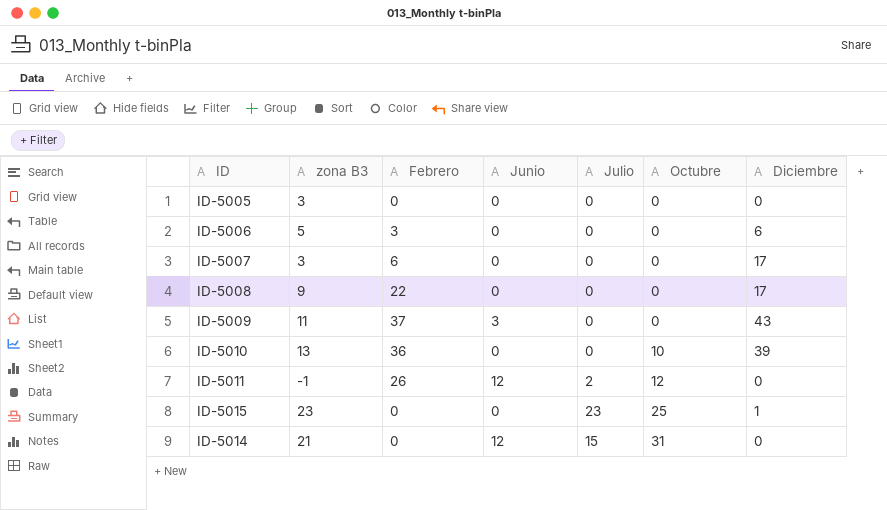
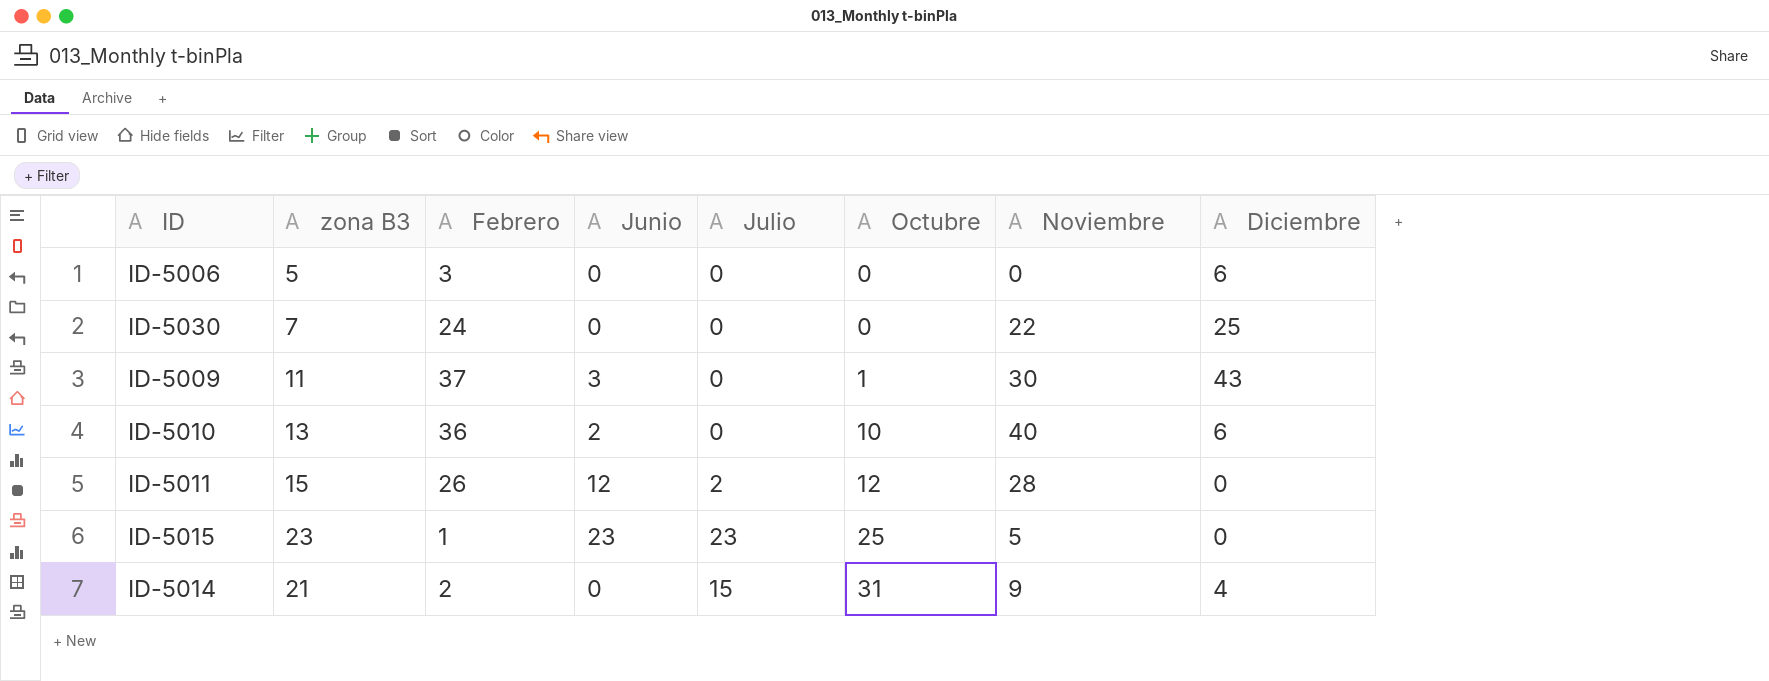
column Noviembre | position: none -> 7
row ID-5005: 3 | 0 | 0 | 0 | 0 | 0 -> none
row ID-5007: 3 | 6 | 0 | 0 | 0 | 17 -> none
row ID-5008: 9 | 22 | 0 | 0 | 0 | 17 -> none
row ID-5030: none -> 7 | 24 | 0 | 0 | 0 | 22 | 25
ID-5009 | Octubre: 0 -> 1
ID-5010 | Junio: 0 -> 2
ID-5010 | Diciembre: 39 -> 6
ID-5011 | zona B3: -1 -> 15
ID-5015 | Febrero: 0 -> 1
ID-5015 | Junio: 0 -> 23
ID-5015 | Diciembre: 1 -> 0
ID-5014 | Febrero: 0 -> 2
ID-5014 | Junio: 12 -> 0
ID-5014 | Diciembre: 0 -> 4

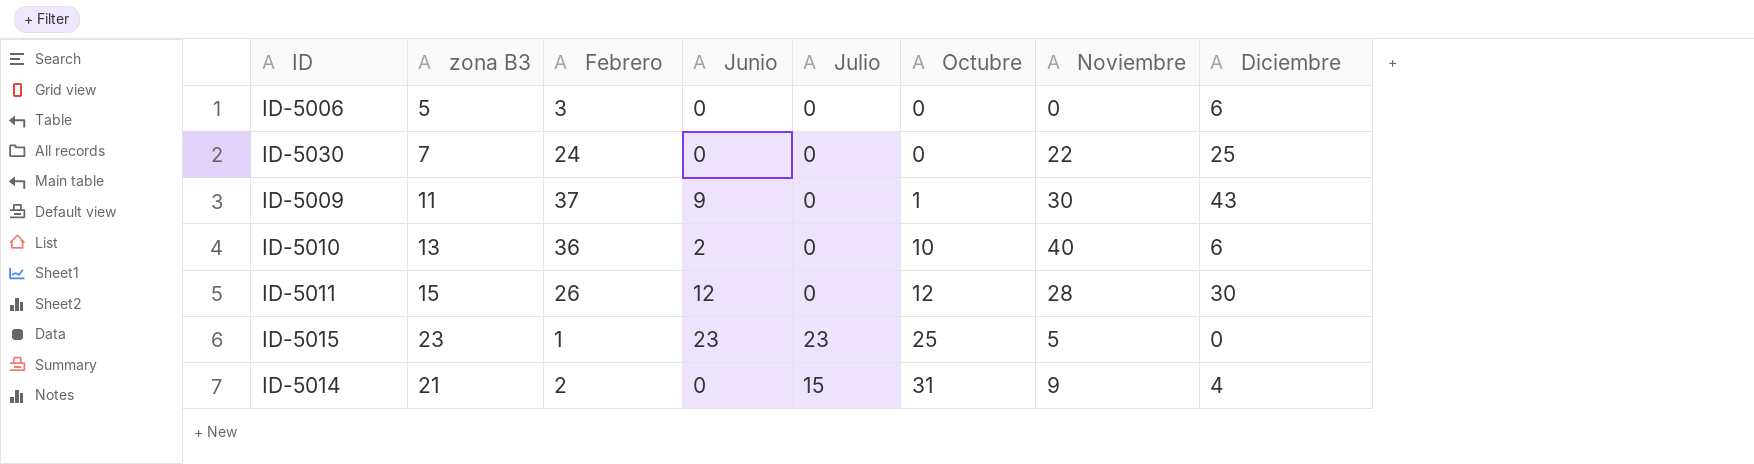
ID-5009 | Junio: 3 -> 9
ID-5011 | Julio: 2 -> 0
ID-5011 | Diciembre: 0 -> 30

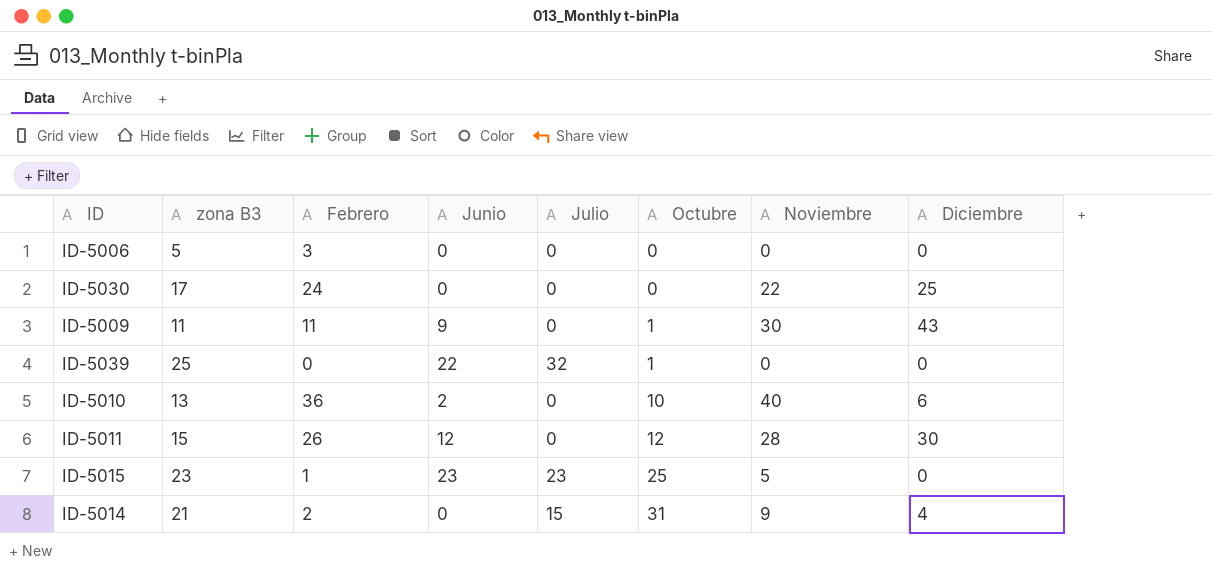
ID-5006 | Diciembre: 6 -> 0
ID-5030 | zona B3: 7 -> 17
ID-5009 | Febrero: 37 -> 11
row ID-5039: none -> 25 | 0 | 22 | 32 | 1 | 0 | 0

